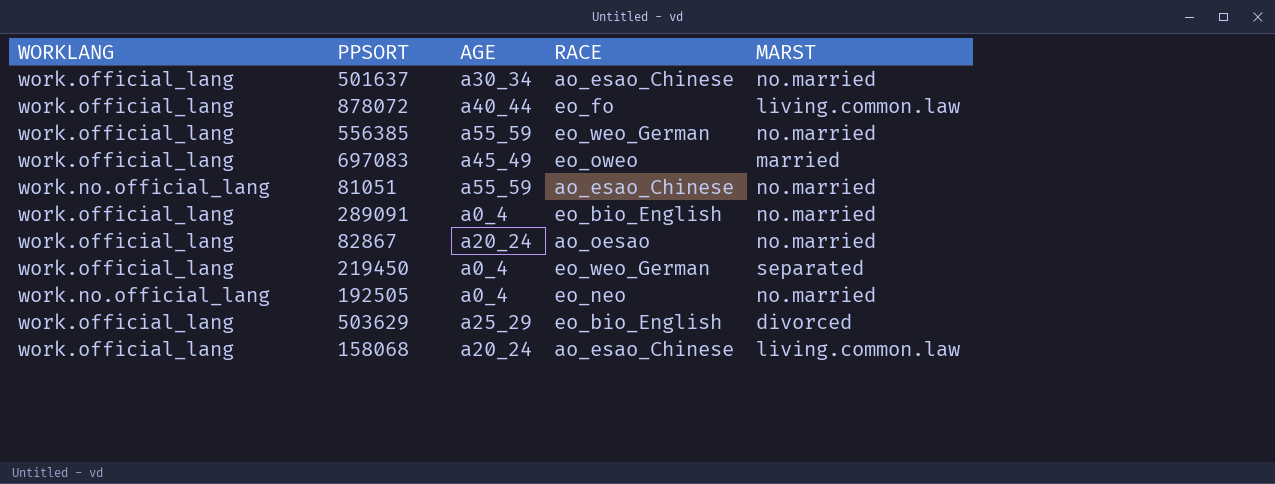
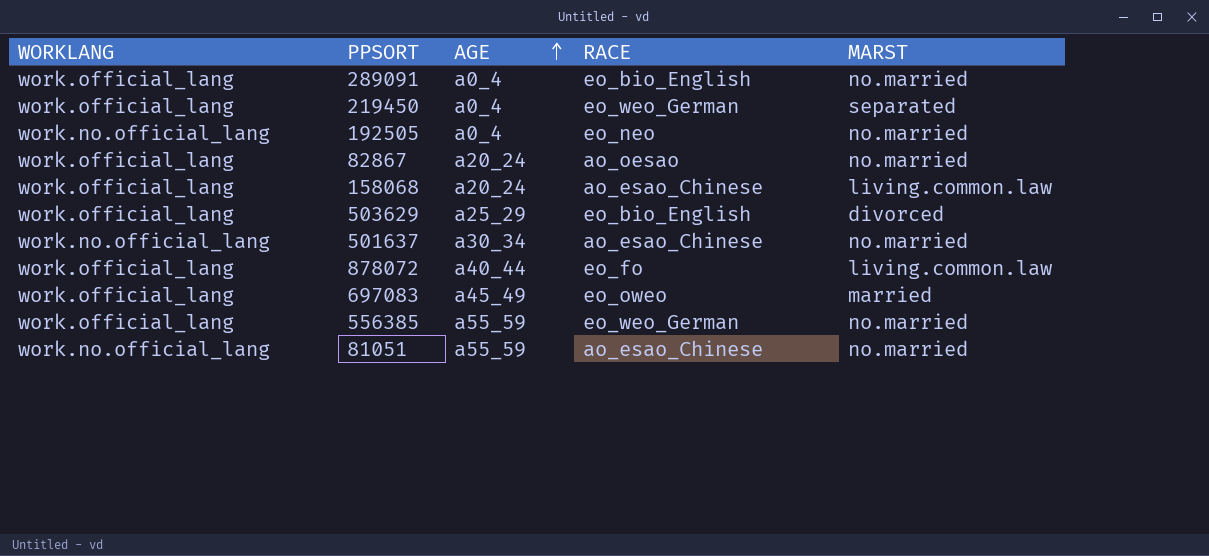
row order: none -> AGE ascending
501637 | WORKLANG: work.official_lang -> work.no.official_lang

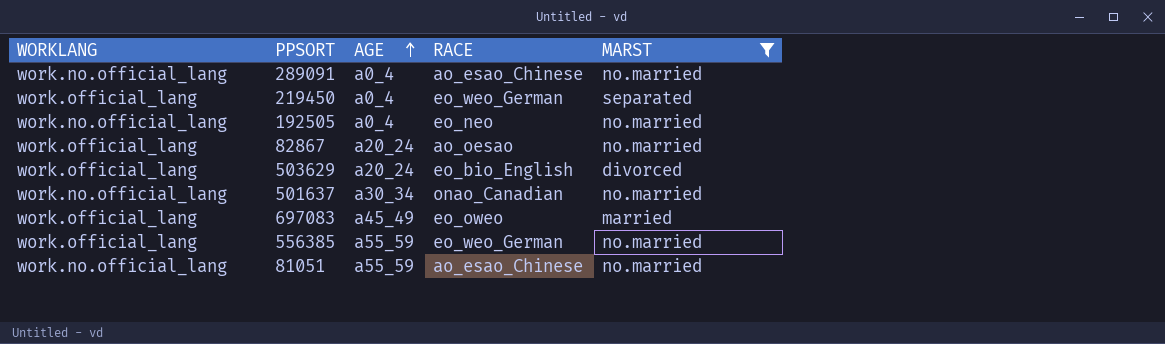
filter: none -> MARST != living.common.law
289091 | WORKLANG: work.official_lang -> work.no.official_lang
289091 | RACE: eo_bio_English -> ao_esao_Chinese
503629 | AGE: a25_29 -> a20_24
501637 | RACE: ao_esao_Chinese -> onao_Canadian

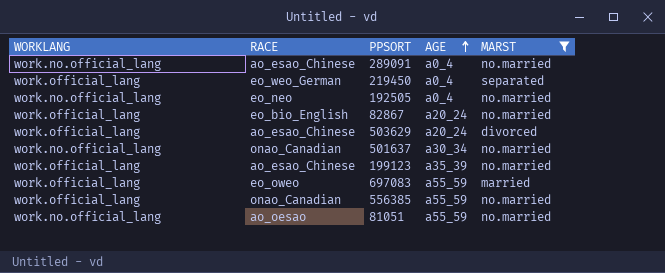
column RACE | position: 4 -> 2
82867 | RACE: ao_oesao -> eo_bio_English
503629 | RACE: eo_bio_English -> ao_esao_Chinese
row 199123: none -> work.official_lang | ao_esao_Chinese | a35_39 | no.married
697083 | AGE: a45_49 -> a55_59
556385 | RACE: eo_weo_German -> onao_Canadian
81051 | RACE: ao_esao_Chinese -> ao_oesao

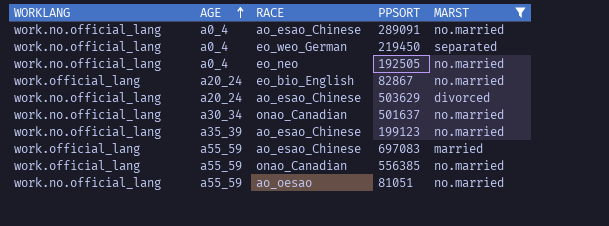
column AGE | position: 4 -> 2
219450 | WORKLANG: work.official_lang -> work.no.official_lang
503629 | WORKLANG: work.official_lang -> work.no.official_lang
199123 | WORKLANG: work.official_lang -> work.no.official_lang
697083 | RACE: eo_oweo -> ao_esao_Chinese

